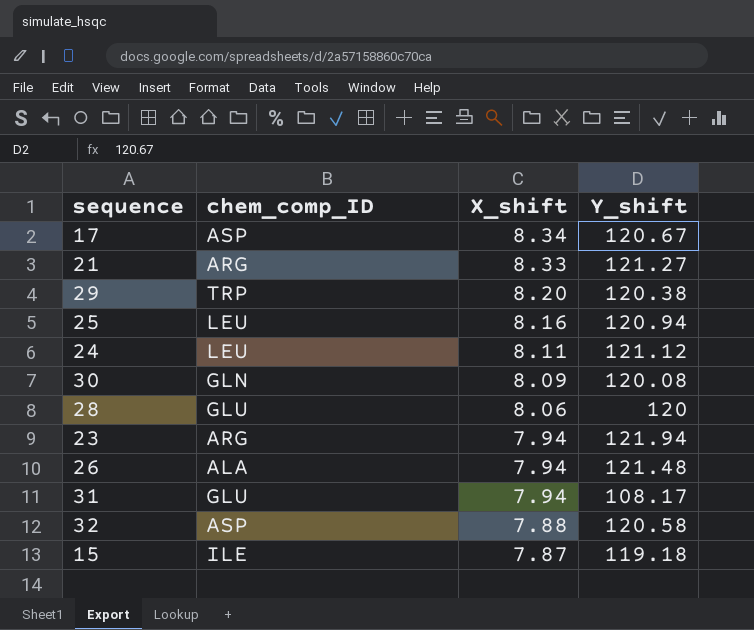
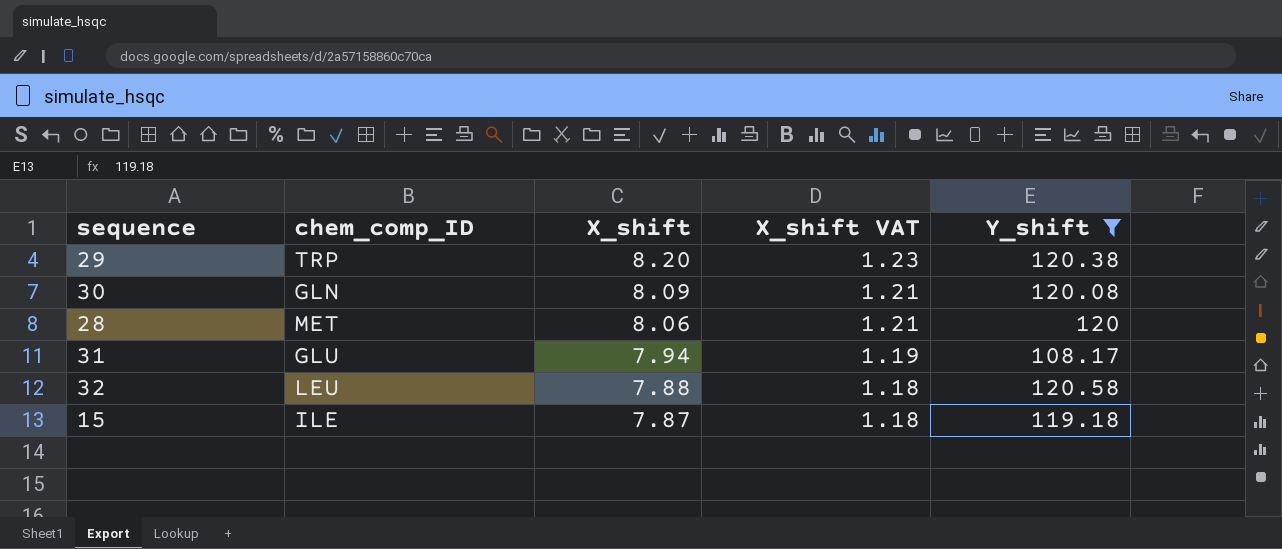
filter: none -> Y_shift <= 120.58
column X_shift VAT | formula: none -> [X_shift] * 0.15
28 | chem_comp_ID: GLU -> MET
32 | chem_comp_ID: ASP -> LEU

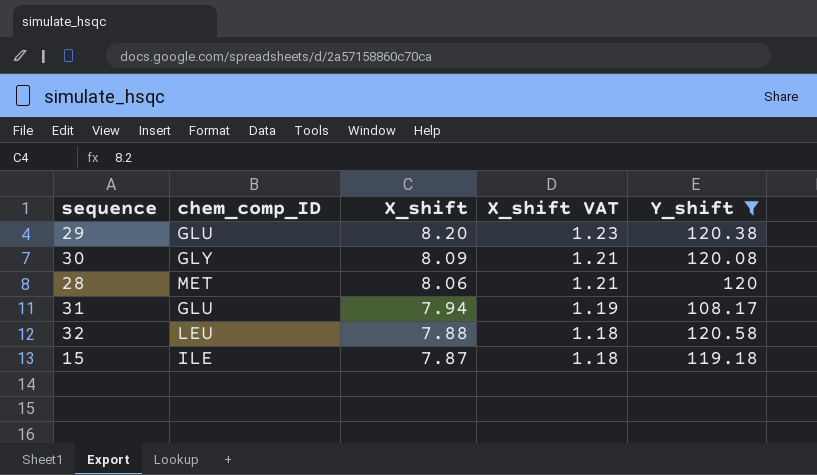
29 | chem_comp_ID: TRP -> GLU
30 | chem_comp_ID: GLN -> GLY

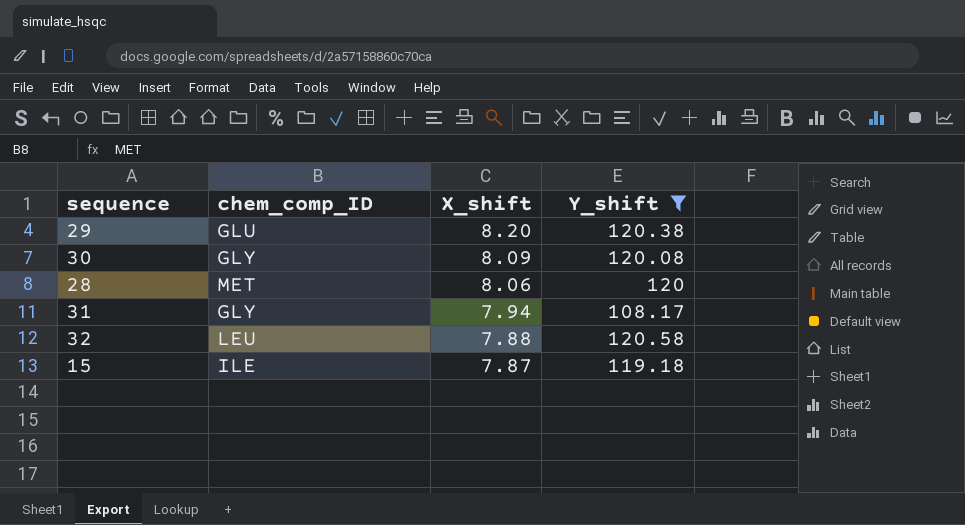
column X_shift VAT | formula: [X_shift] * 0.15 -> none
31 | chem_comp_ID: GLU -> GLY

